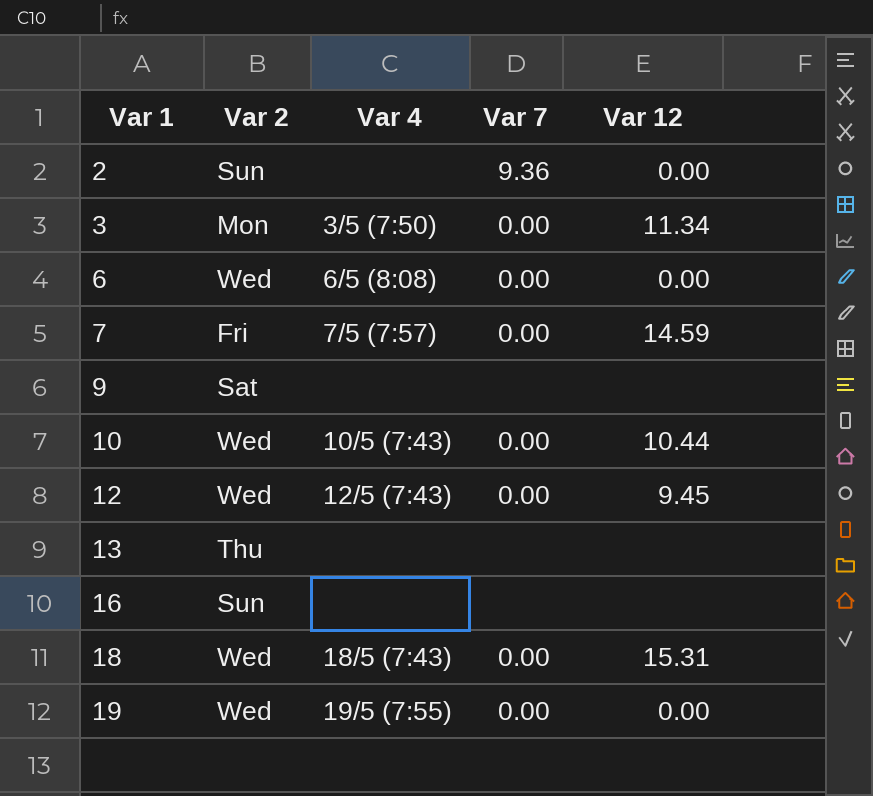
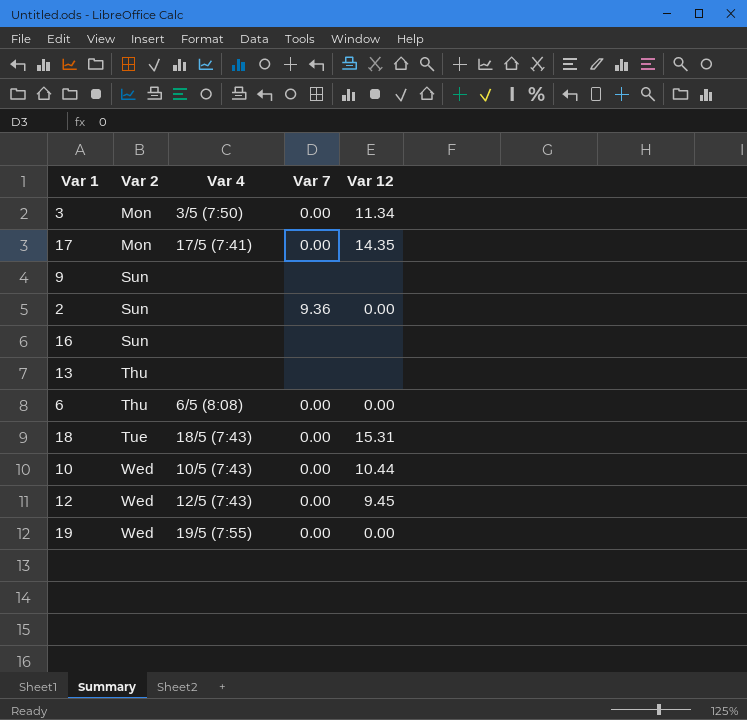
row order: Var 1 ascending -> Var 2 ascending
row 7: Fri | 7/5 (7:57) | 0.00 | 14.59 -> none
row 17: none -> Mon | 17/5 (7:41) | 0.00 | 14.35
9 | Var 2: Sat -> Sun
6 | Var 2: Wed -> Thu
18 | Var 2: Wed -> Tue

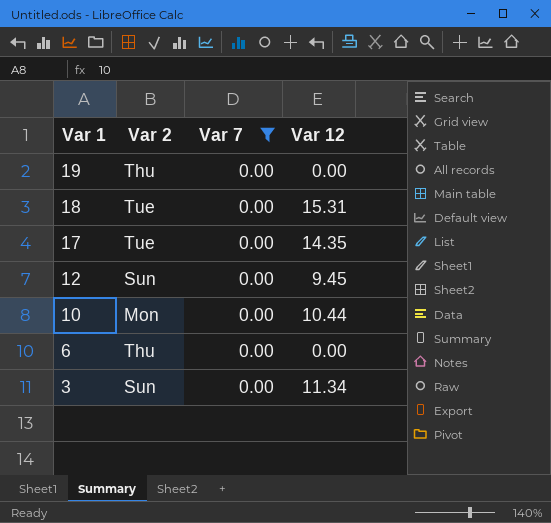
filter: none -> Var 7 = 0.00
row order: Var 2 ascending -> Var 1 descending
column Var 4 | position: 3 -> none
19 | Var 2: Wed -> Thu
17 | Var 2: Mon -> Tue
12 | Var 2: Wed -> Sun
10 | Var 2: Wed -> Mon
3 | Var 2: Mon -> Sun

